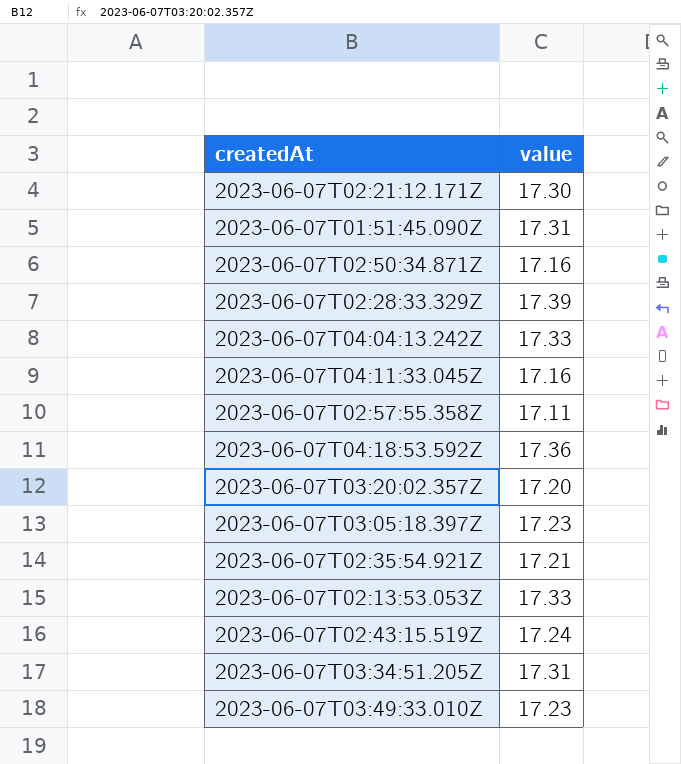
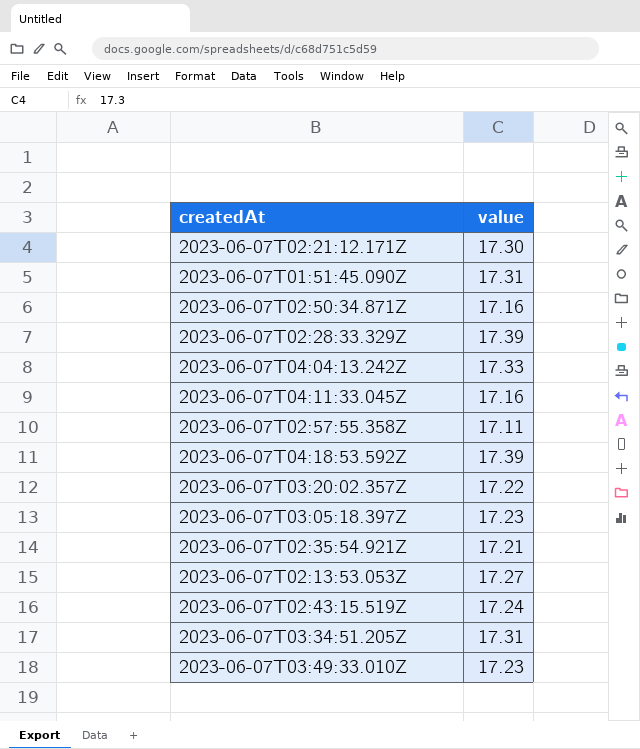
2023-06-07T04:18:53.592Z | value: 17.36 -> 17.39
2023-06-07T03:20:02.357Z | value: 17.20 -> 17.22
2023-06-07T02:13:53.053Z | value: 17.33 -> 17.27

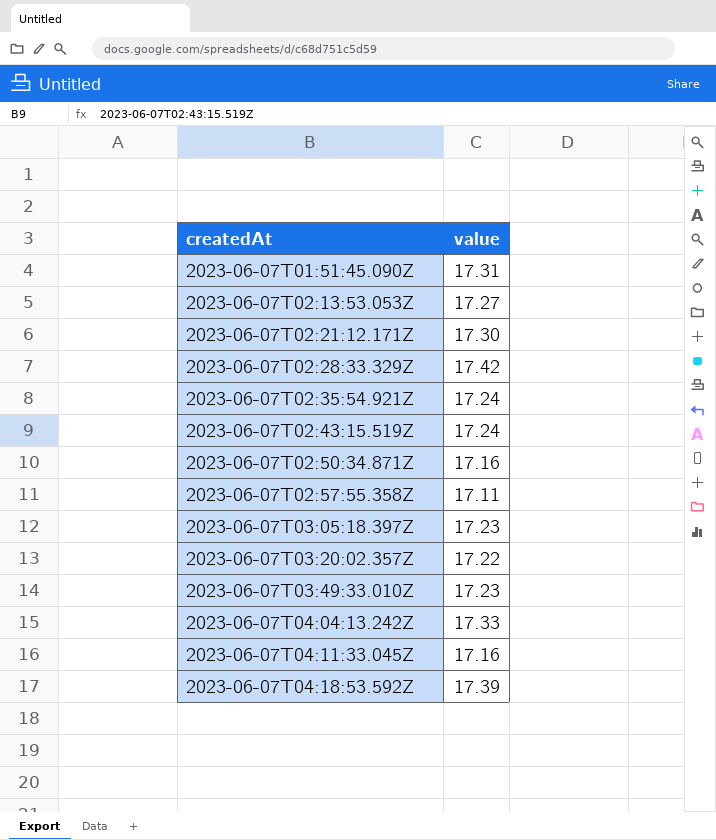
row order: none -> createdAt ascending
row 2023-06-07T03:34:51.205Z: 17.31 -> none
2023-06-07T02:28:33.329Z | value: 17.39 -> 17.42
2023-06-07T02:35:54.921Z | value: 17.21 -> 17.24

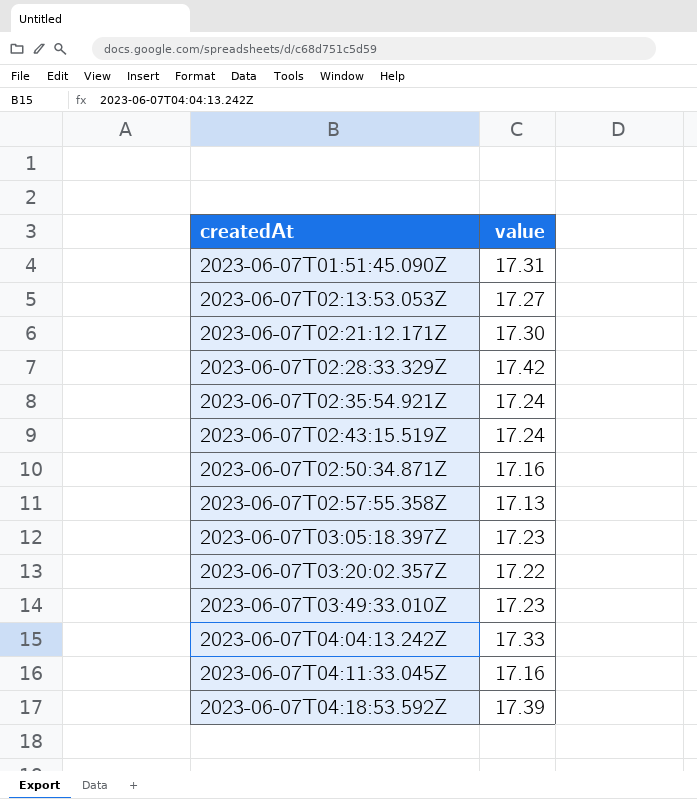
2023-06-07T02:57:55.358Z | value: 17.11 -> 17.13

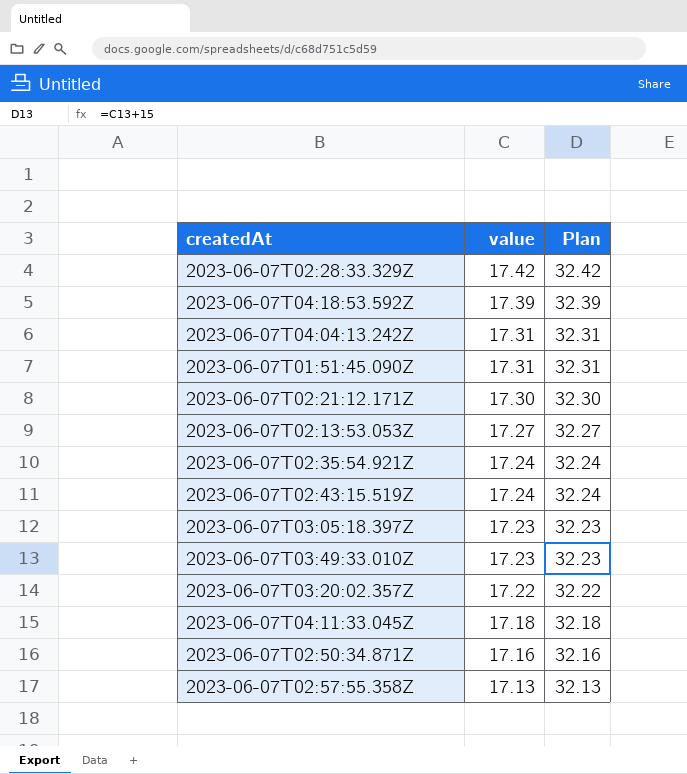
row order: createdAt ascending -> value descending
column Plan | formula: none -> [value] + 15
2023-06-07T04:04:13.242Z | value: 17.33 -> 17.31
2023-06-07T04:11:33.045Z | value: 17.16 -> 17.18

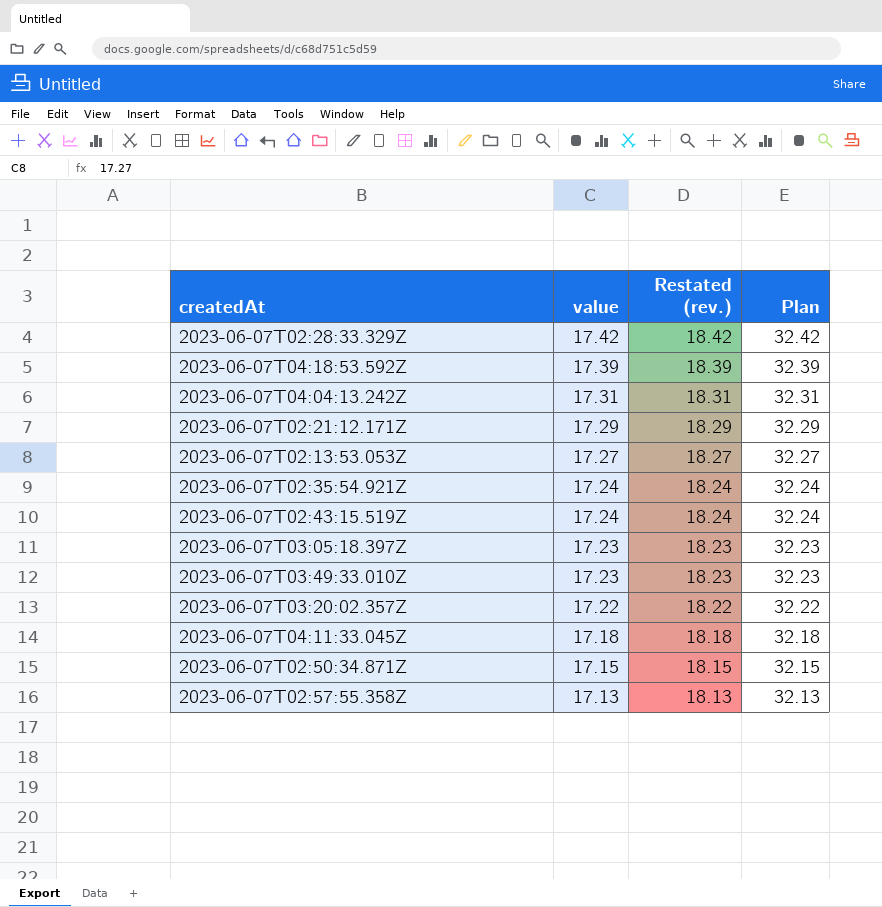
column Restated (rev.) | formula: none -> [value] + 1
row 2023-06-07T01:51:45.090Z: 17.31 | 32.31 -> none
2023-06-07T02:21:12.171Z | value: 17.30 -> 17.29
2023-06-07T02:21:12.171Z | Plan: 32.30 -> 32.29
2023-06-07T02:50:34.871Z | value: 17.16 -> 17.15
2023-06-07T02:50:34.871Z | Plan: 32.16 -> 32.15

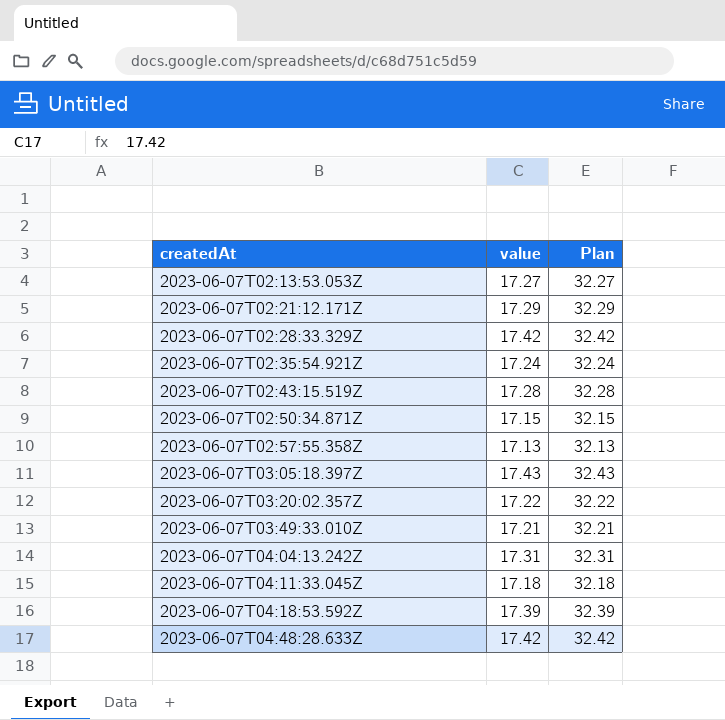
row order: value descending -> createdAt ascending
column Restated (rev.) | formula: [value] + 1 -> none
2023-06-07T02:43:15.519Z | value: 17.24 -> 17.28
2023-06-07T02:43:15.519Z | Plan: 32.24 -> 32.28
2023-06-07T03:05:18.397Z | value: 17.23 -> 17.43
2023-06-07T03:05:18.397Z | Plan: 32.23 -> 32.43
2023-06-07T03:49:33.010Z | value: 17.23 -> 17.21
2023-06-07T03:49:33.010Z | Plan: 32.23 -> 32.21
row 2023-06-07T04:48:28.633Z: none -> 17.42 | 32.42

